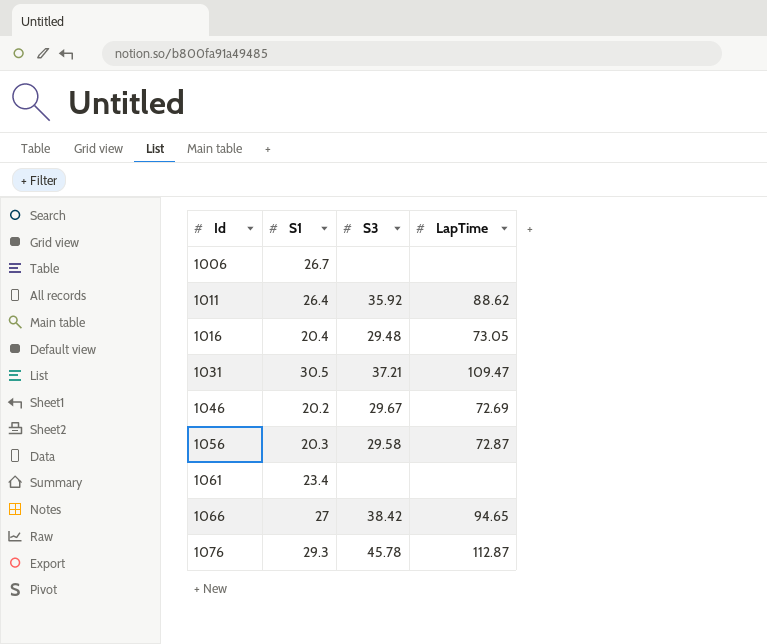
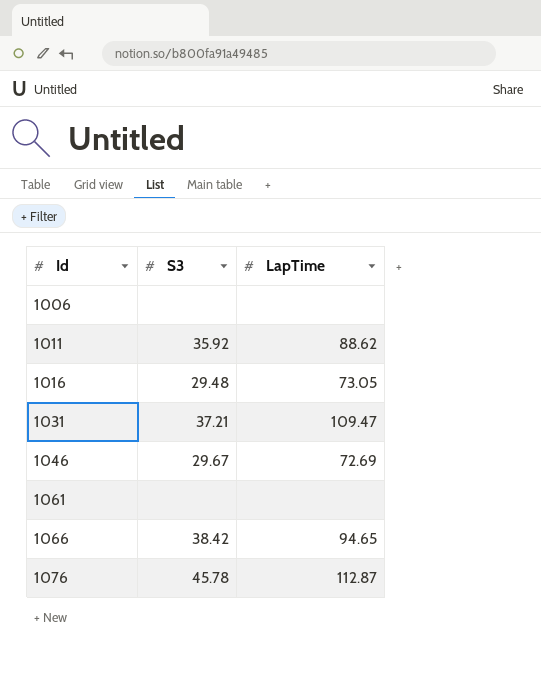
column S1 | position: 2 -> none
row 1056: 20.3 | 29.58 | 72.87 -> none

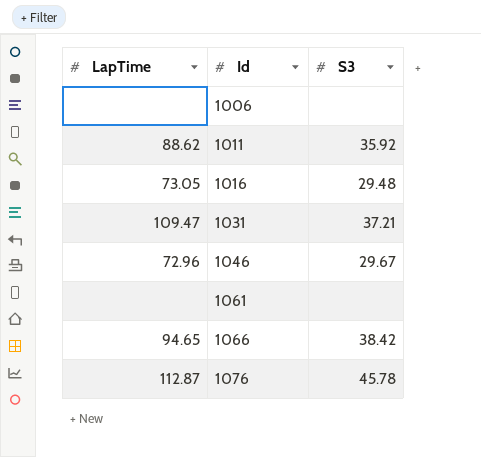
column LapTime | position: 3 -> 1
1046 | LapTime: 72.69 -> 72.96

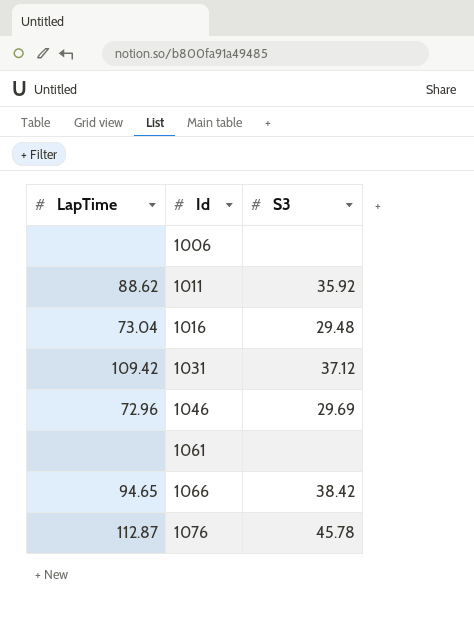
1016 | LapTime: 73.05 -> 73.04
1031 | LapTime: 109.47 -> 109.42
1031 | S3: 37.21 -> 37.12
1046 | S3: 29.67 -> 29.69

